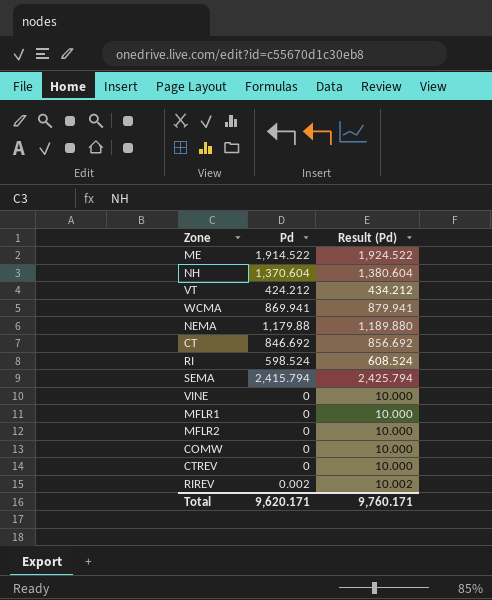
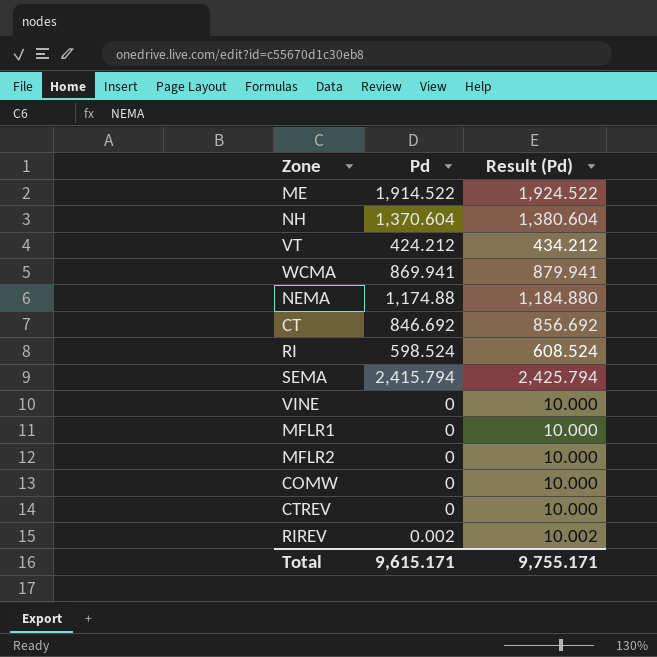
NEMA | Pd: 1,179.88 -> 1,174.88
NEMA | Result (Pd): 1,189.880 -> 1,184.880
Total | Pd: 9,620.171 -> 9,615.171
Total | Result (Pd): 9,760.171 -> 9,755.171

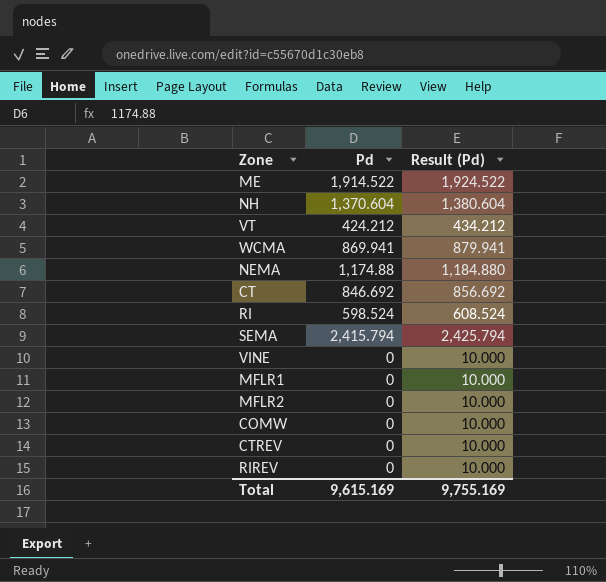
RIREV | Pd: 0.002 -> 0
RIREV | Result (Pd): 10.002 -> 10.000
Total | Pd: 9,615.171 -> 9,615.169
Total | Result (Pd): 9,755.171 -> 9,755.169

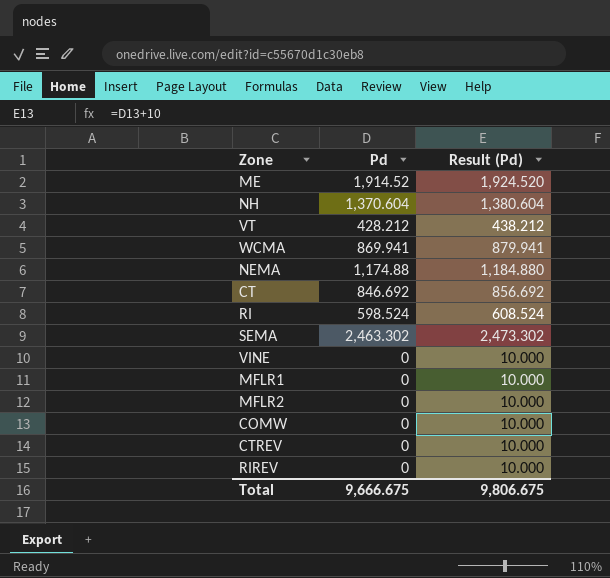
ME | Pd: 1,914.522 -> 1,914.52
ME | Result (Pd): 1,924.522 -> 1,924.520
VT | Pd: 424.212 -> 428.212
VT | Result (Pd): 434.212 -> 438.212
SEMA | Pd: 2,415.794 -> 2,463.302
SEMA | Result (Pd): 2,425.794 -> 2,473.302
Total | Pd: 9,615.169 -> 9,666.675
Total | Result (Pd): 9,755.169 -> 9,806.675

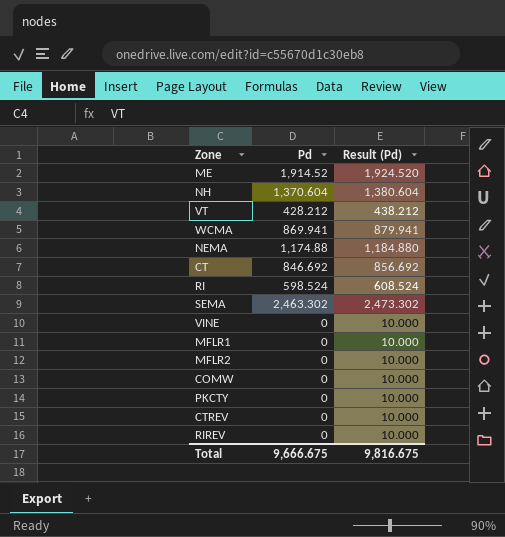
row PKCTY: none -> 0 | 10.000
Total | Result (Pd): 9,806.675 -> 9,816.675

